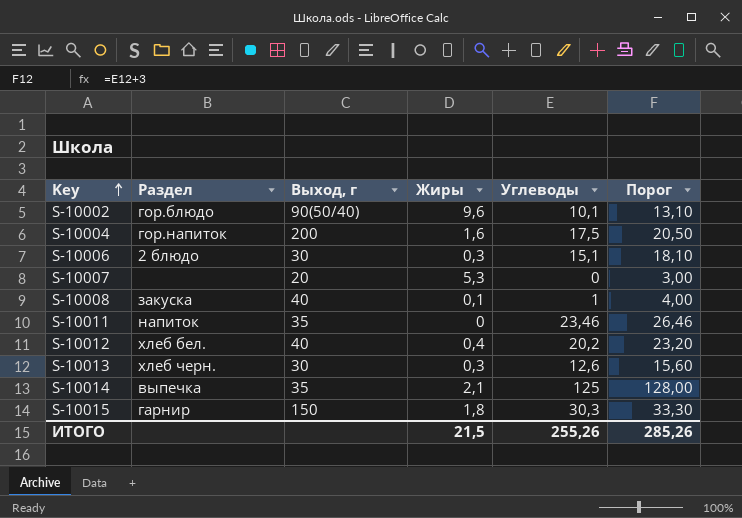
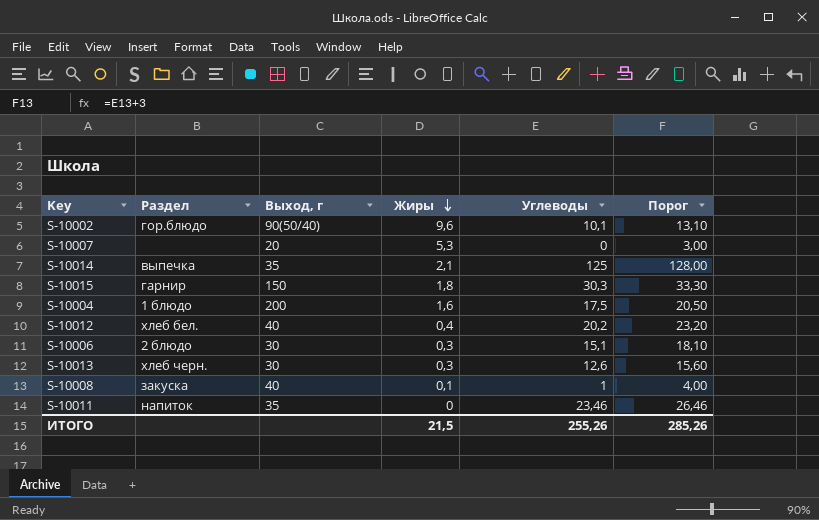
row order: Key ascending -> Жиры descending
S-10004 | Раздел: гор.напиток -> 1 блюдо

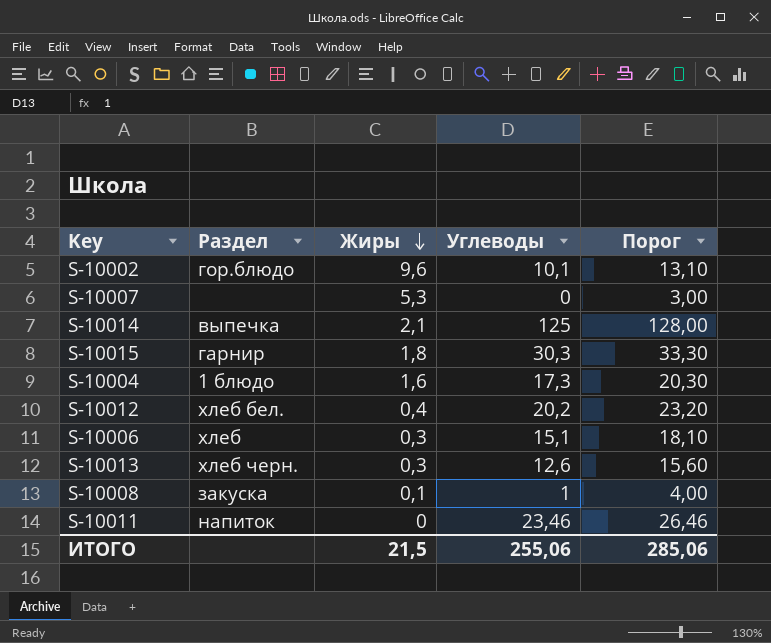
column Выход, г | position: 3 -> none
S-10004 | Углеводы: 17,5 -> 17,3
S-10004 | Порог: 20,50 -> 20,30
S-10006 | Раздел: 2 блюдо -> хлеб
ИТОГО | Углеводы: 255,26 -> 255,06
ИТОГО | Порог: 285,26 -> 285,06

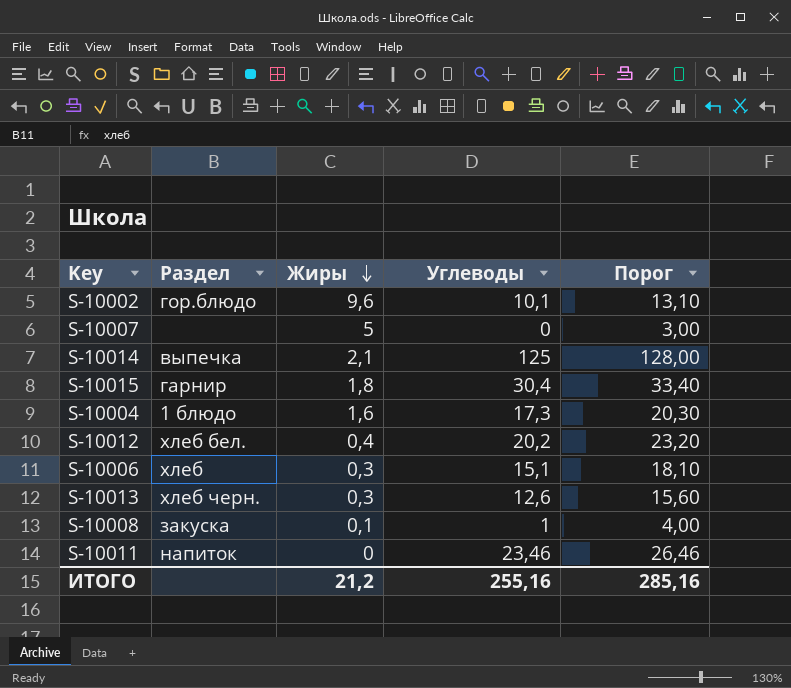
S-10007 | Жиры: 5,3 -> 5
S-10015 | Углеводы: 30,3 -> 30,4
S-10015 | Порог: 33,30 -> 33,40
ИТОГО | Жиры: 21,5 -> 21,2
ИТОГО | Углеводы: 255,06 -> 255,16
ИТОГО | Порог: 285,06 -> 285,16

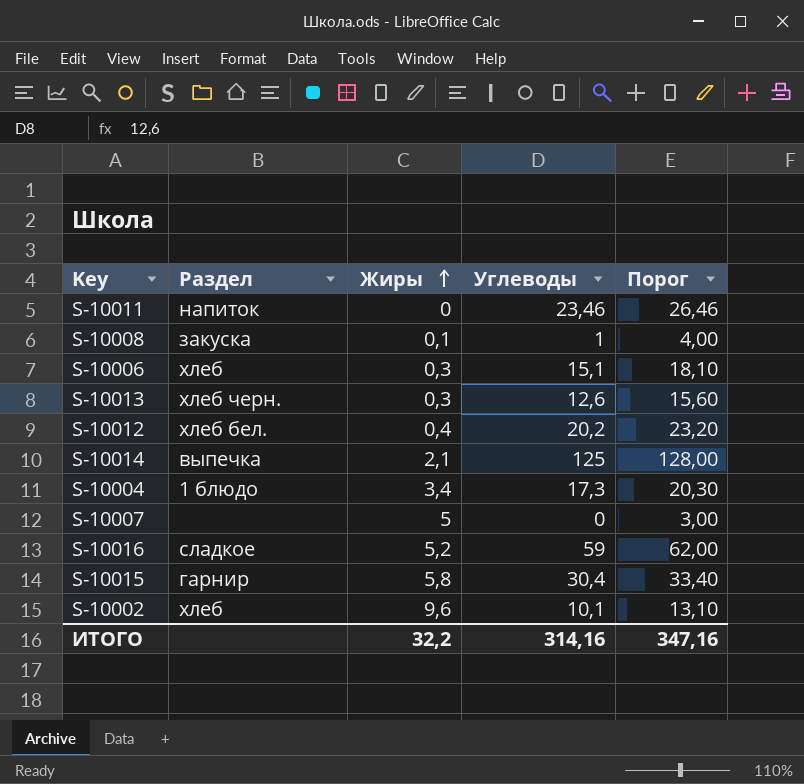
row order: Жиры descending -> Жиры ascending
S-10004 | Жиры: 1,6 -> 3,4
row S-10016: none -> сладкое | 5,2 | 59 | 62,00
S-10015 | Жиры: 1,8 -> 5,8
S-10002 | Раздел: гор.блюдо -> хлеб
ИТОГО | Жиры: 21,2 -> 32,2
ИТОГО | Углеводы: 255,16 -> 314,16
ИТОГО | Порог: 285,16 -> 347,16

